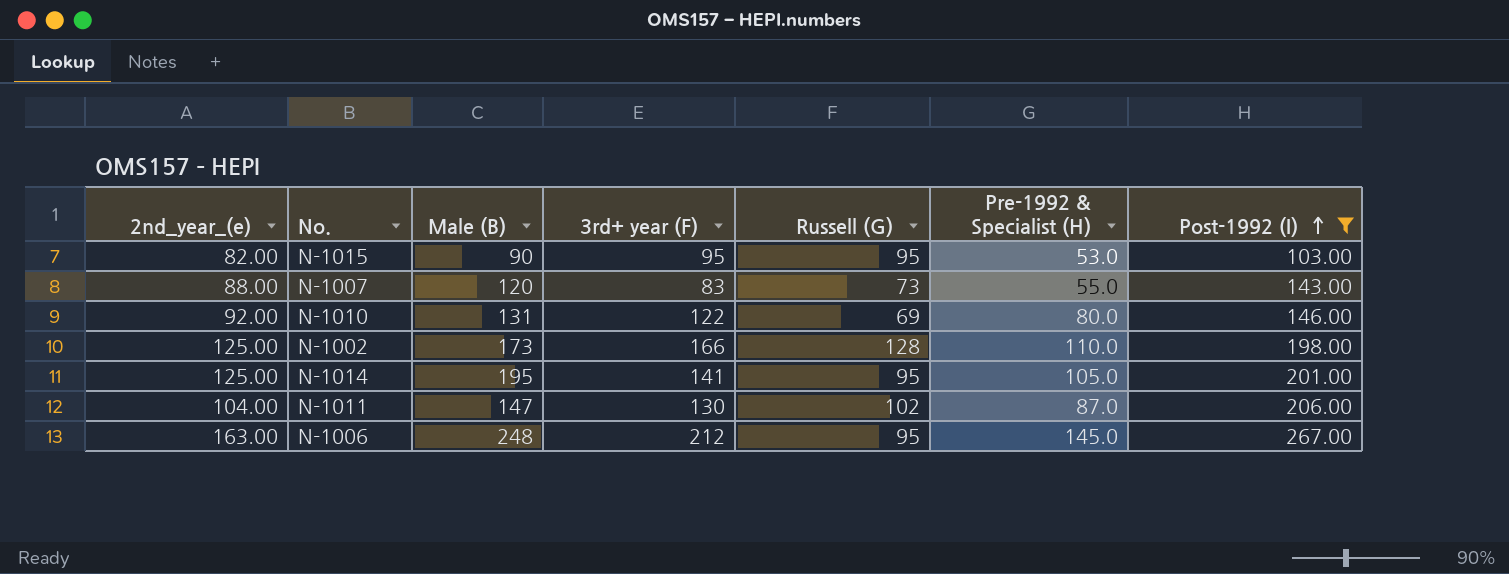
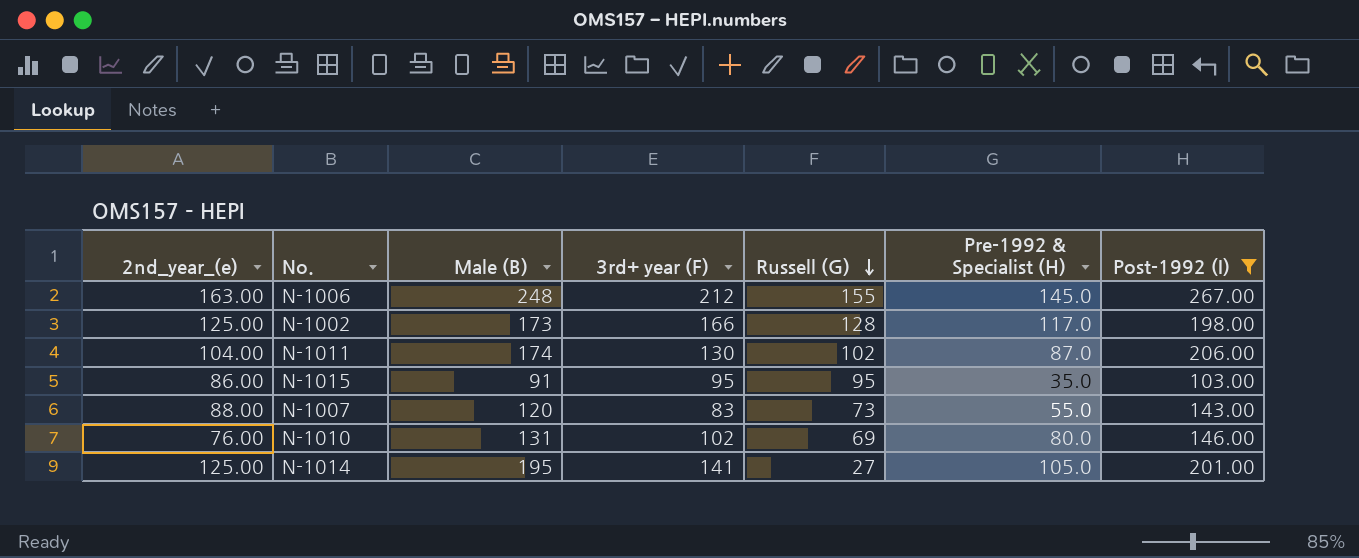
row order: Post-1992 (I) ascending -> Russell (G) descending
N-1006 | Russell (G): 95 -> 155
N-1002 | Pre-1992 & Specialist (H): 110.0 -> 117.0
N-1011 | Male (B): 147 -> 174
N-1015 | 2nd_year_(e): 82.00 -> 86.00
N-1015 | Male (B): 90 -> 91
N-1015 | Pre-1992 & Specialist (H): 53.0 -> 35.0
N-1010 | 2nd_year_(e): 92.00 -> 76.00
N-1010 | 3rd+ year (F): 122 -> 102
N-1014 | Russell (G): 95 -> 27

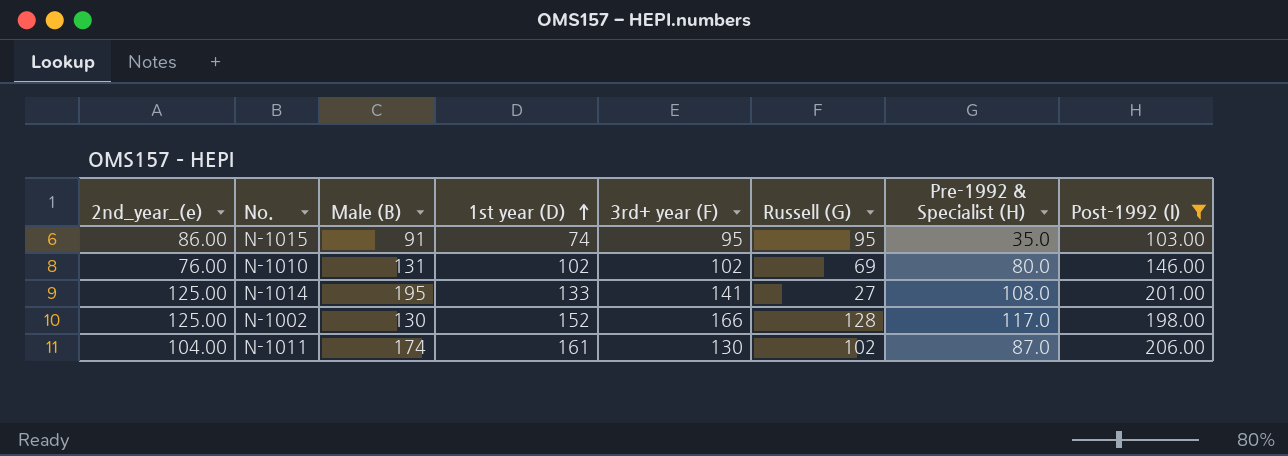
row order: Russell (G) descending -> 1st year (D) ascending
column 1st year (D) | position: none -> 4
row N-1006: 163.00 | 248 | 212 | 155 | 145.0 | 267.00 -> none
row N-1007: 88.00 | 120 | 83 | 73 | 55.0 | 143.00 -> none
N-1014 | Pre-1992 & Specialist (H): 105.0 -> 108.0
N-1002 | Male (B): 173 -> 130

